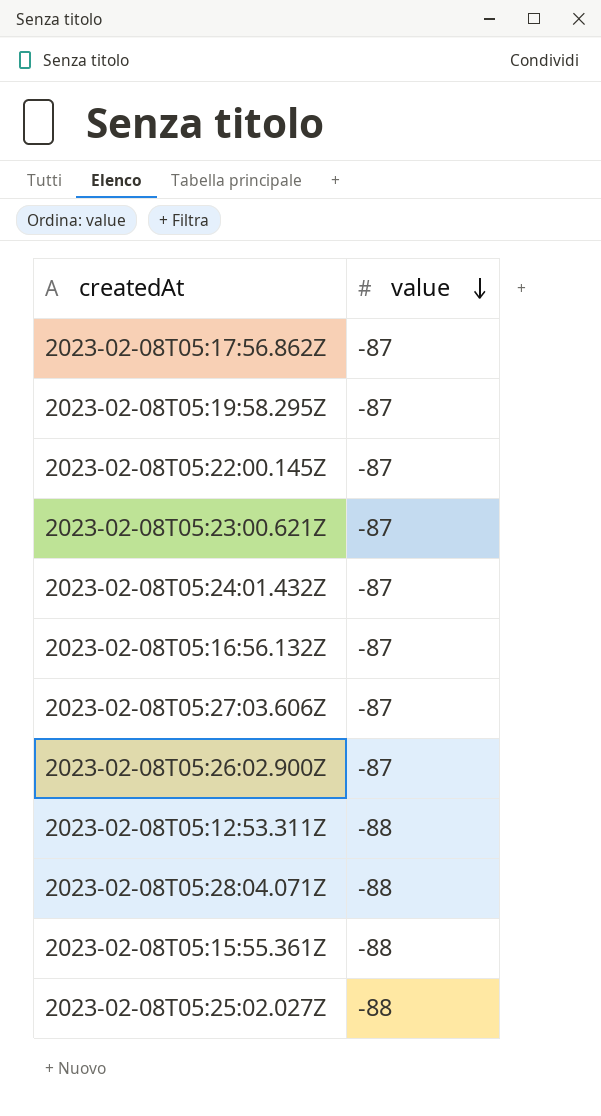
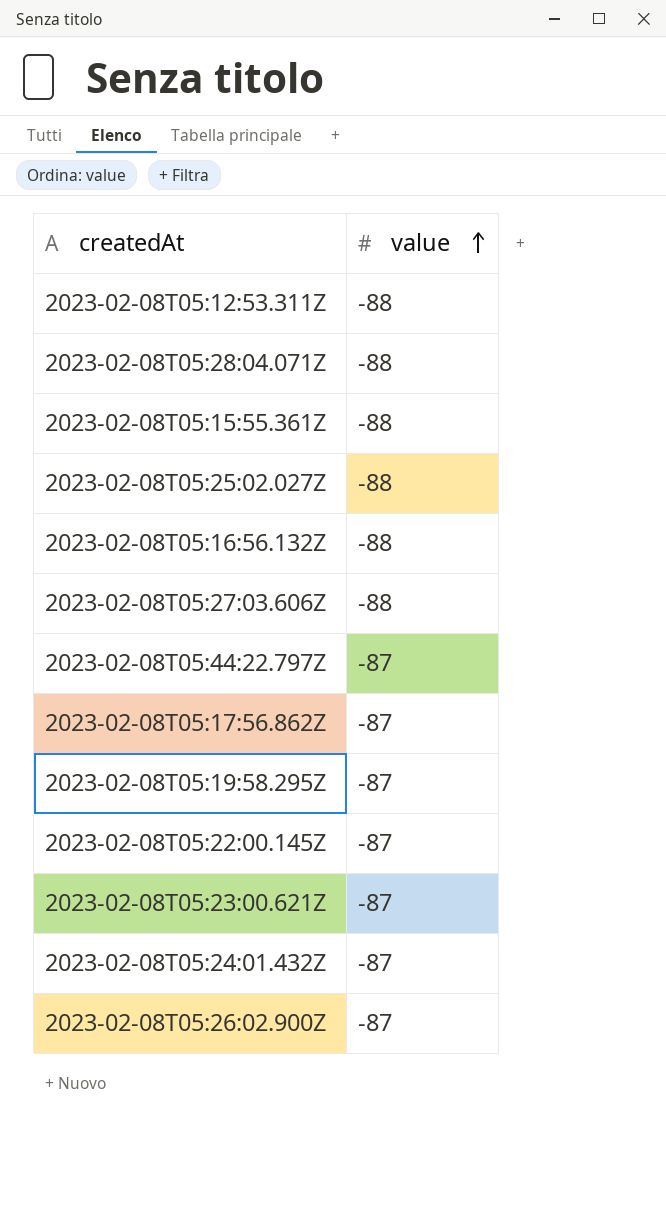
row order: value descending -> value ascending
2023-02-08T05:16:56.132Z | value: -87 -> -88
2023-02-08T05:27:03.606Z | value: -87 -> -88
row 2023-02-08T05:44:22.797Z: none -> -87

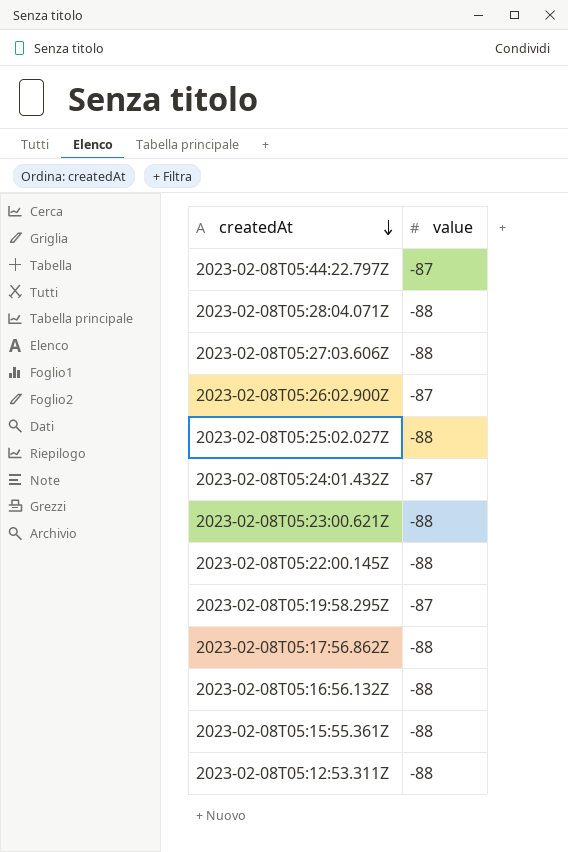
row order: value ascending -> createdAt descending
2023-02-08T05:23:00.621Z | value: -87 -> -88
2023-02-08T05:22:00.145Z | value: -87 -> -88
2023-02-08T05:17:56.862Z | value: -87 -> -88

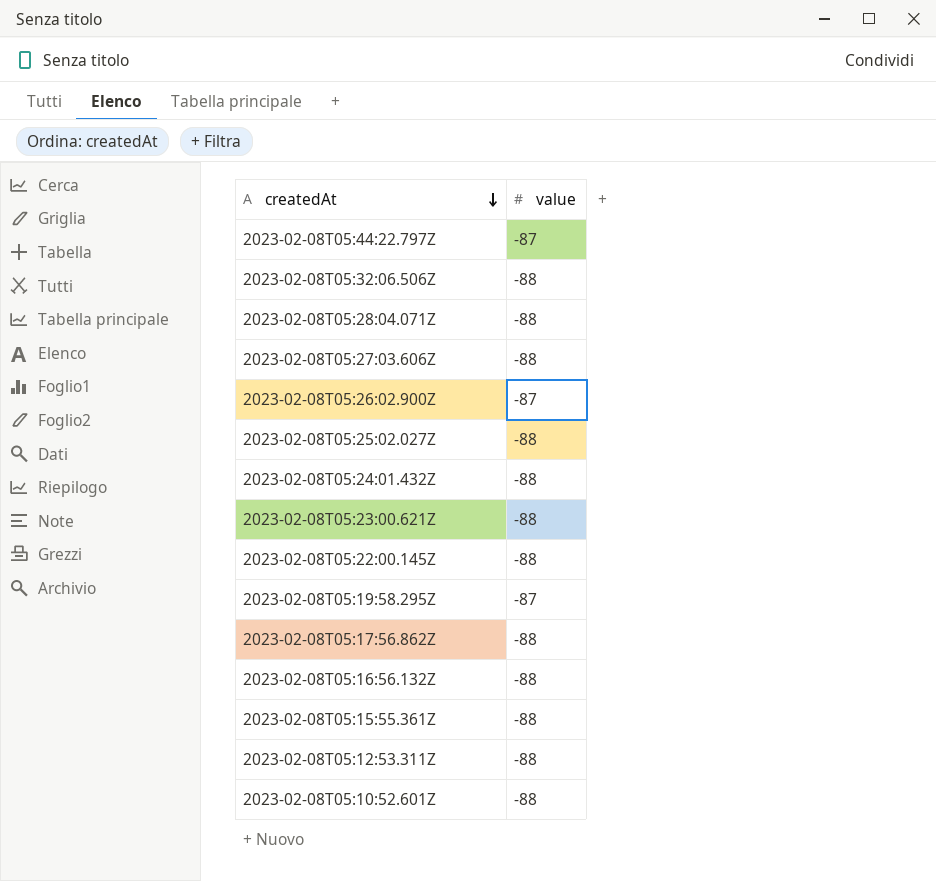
row 2023-02-08T05:32:06.506Z: none -> -88
2023-02-08T05:24:01.432Z | value: -87 -> -88
row 2023-02-08T05:10:52.601Z: none -> -88

